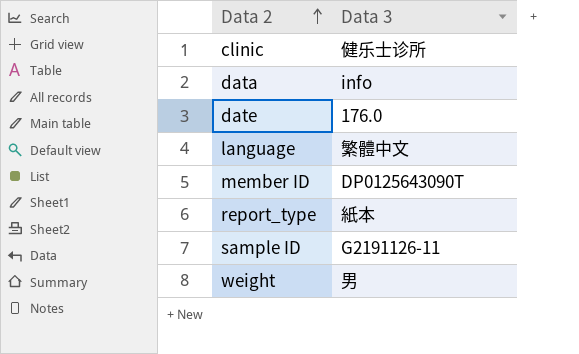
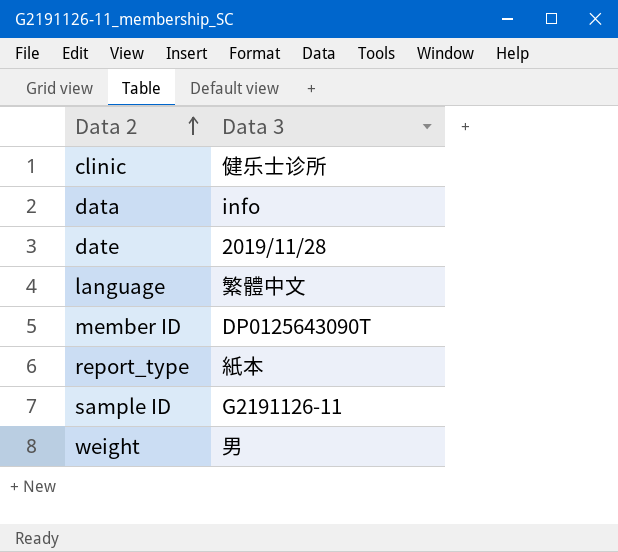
date | Data 3: 176.0 -> 2019/11/28

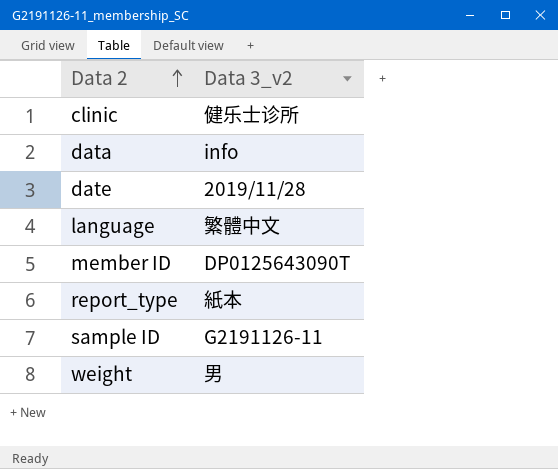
column name: Data 3 -> Data 3_v2

